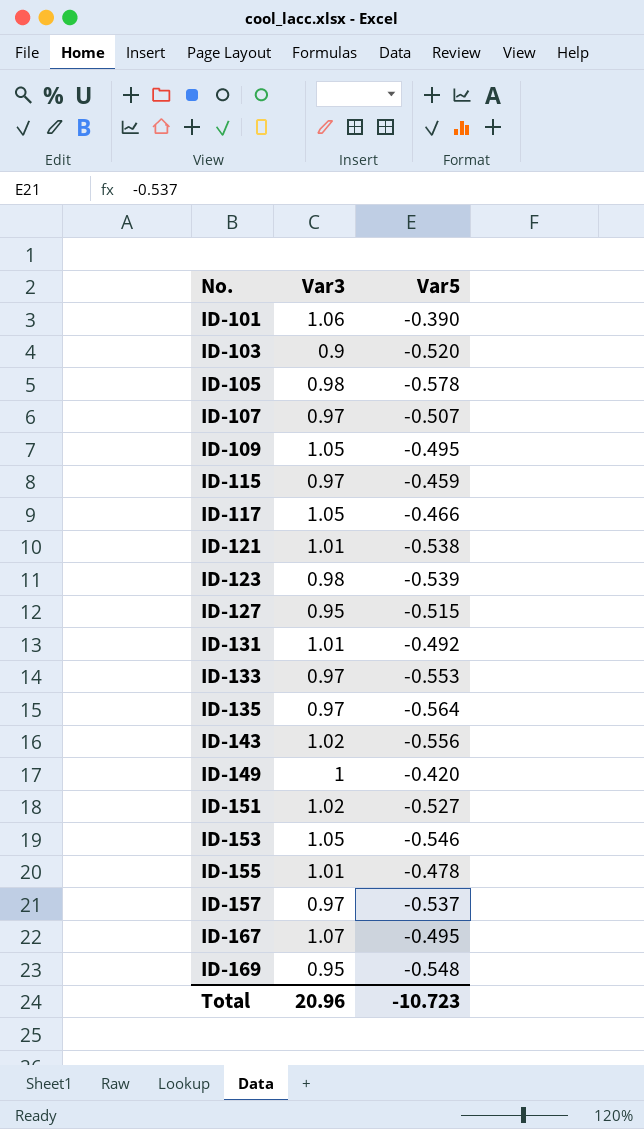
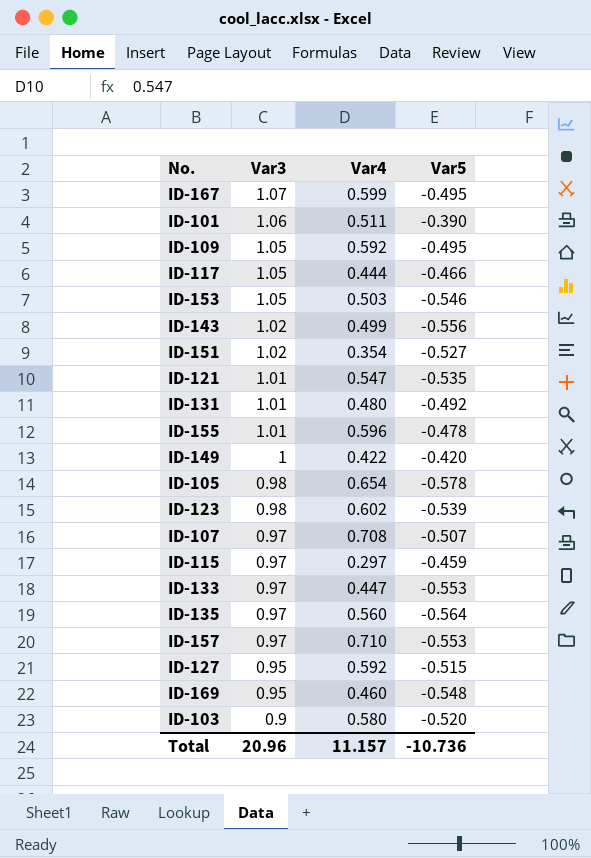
row order: No. ascending -> Var3 descending
column Var4 | position: none -> 3
ID-121 | Var5: -0.538 -> -0.535
ID-157 | Var5: -0.537 -> -0.553
Total | Var5: -10.723 -> -10.736

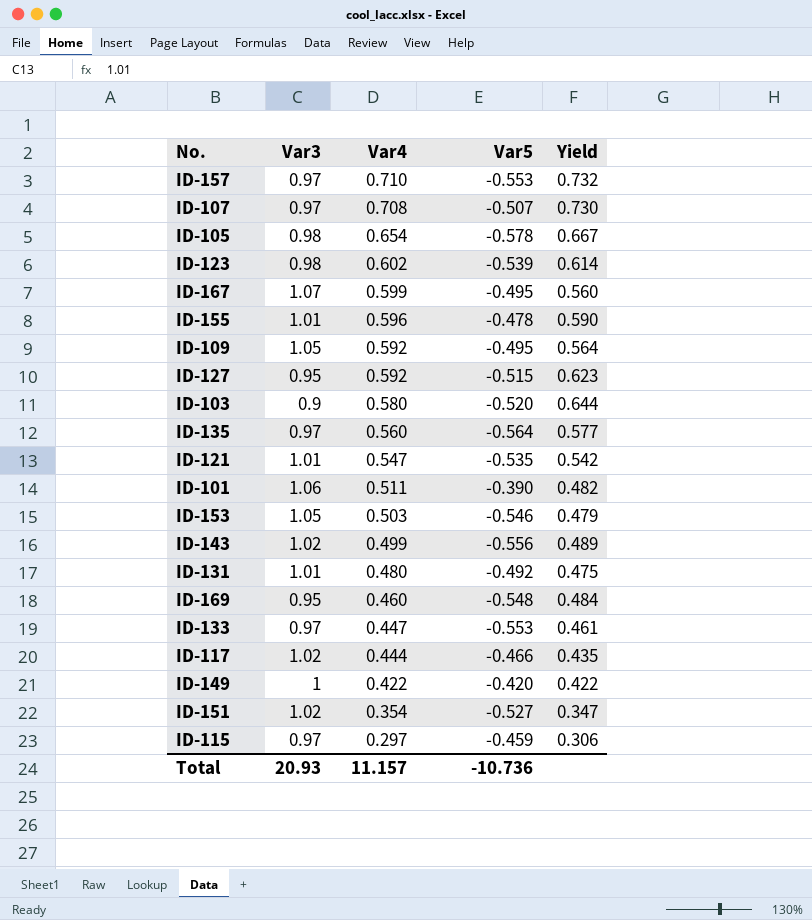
row order: Var3 descending -> Var4 descending
column Yield | formula: none -> [Var4] / [Var3]
ID-117 | Var3: 1.05 -> 1.02
Total | Var3: 20.96 -> 20.93

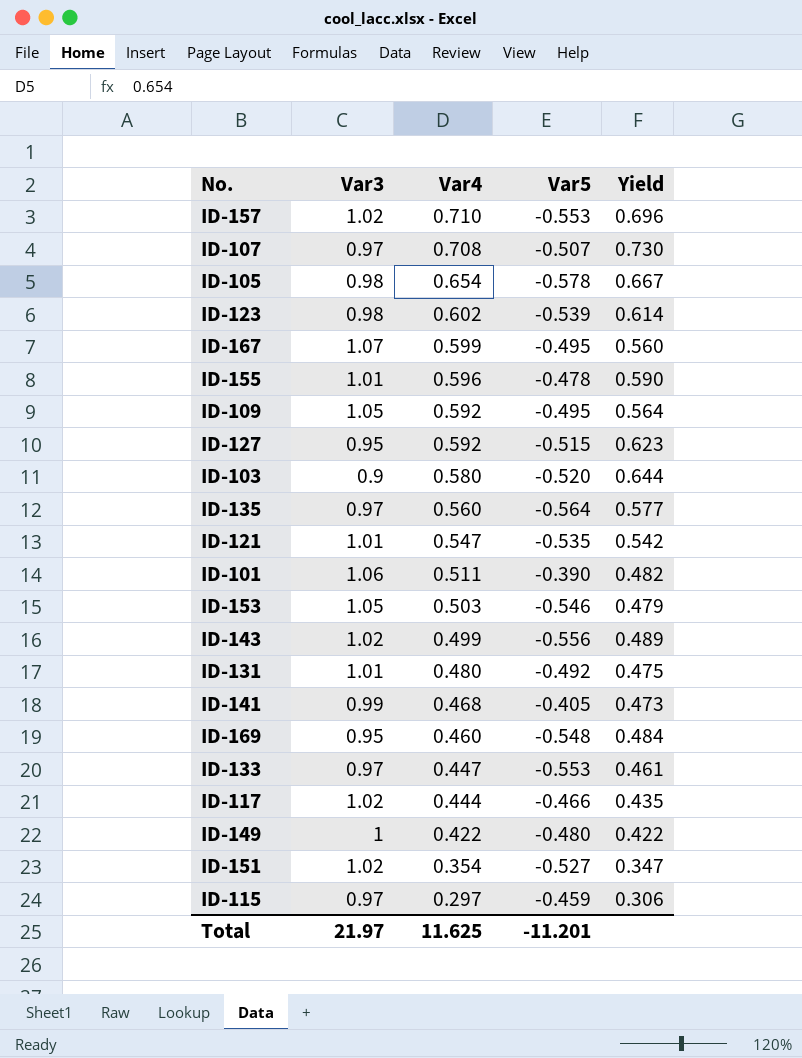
ID-157 | Var3: 0.97 -> 1.02
ID-157 | Yield: 0.732 -> 0.696
row ID-141: none -> 0.99 | 0.468 | -0.405 | 0.473
ID-149 | Var5: -0.420 -> -0.480
Total | Var3: 20.93 -> 21.97
Total | Var4: 11.157 -> 11.625
Total | Var5: -10.736 -> -11.201

